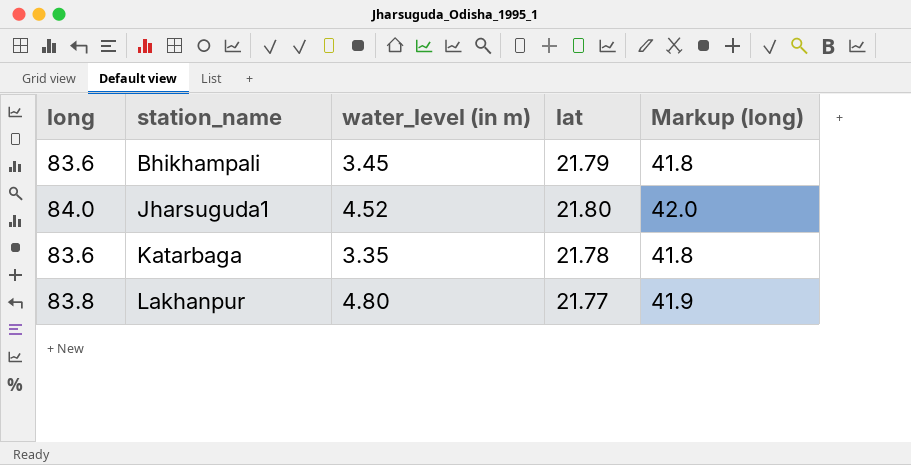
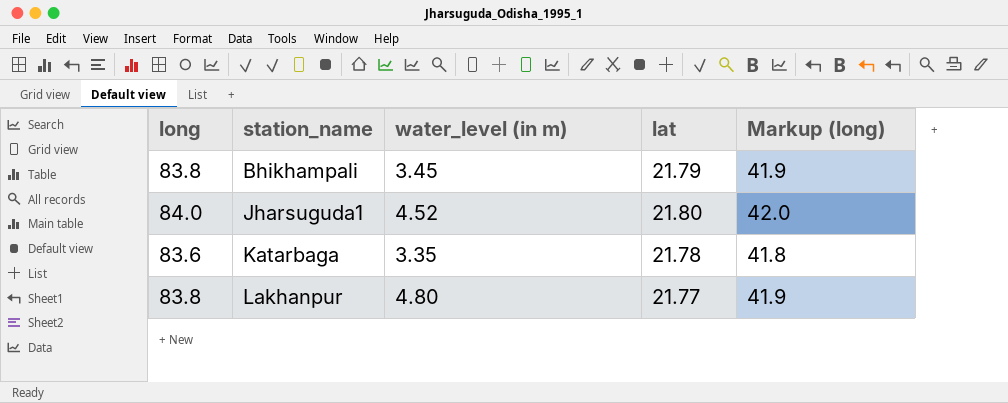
Bhikhampali | long: 83.6 -> 83.8
Bhikhampali | Markup (long): 41.8 -> 41.9

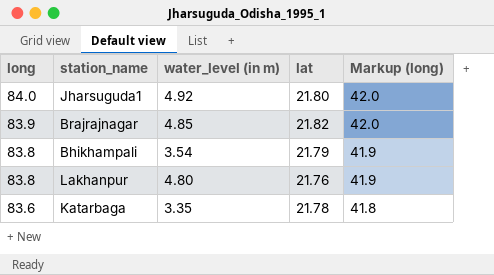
row order: station_name ascending -> long descending
Jharsuguda1 | water_level (in m): 4.52 -> 4.92
row Brajrajnagar: none -> 83.9 | 4.85 | 21.82 | 42.0
Bhikhampali | water_level (in m): 3.45 -> 3.54
Lakhanpur | lat: 21.77 -> 21.76

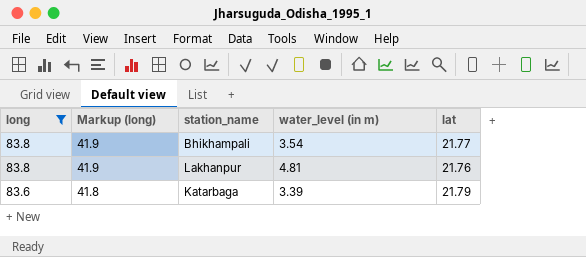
filter: none -> long <= 83.8
column Markup (long) | position: 5 -> 2
Bhikhampali | lat: 21.79 -> 21.77
Lakhanpur | water_level (in m): 4.80 -> 4.81
Katarbaga | water_level (in m): 3.35 -> 3.39
Katarbaga | lat: 21.78 -> 21.79

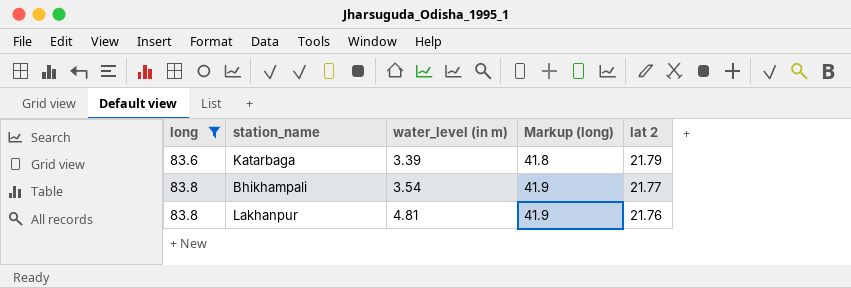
row order: long descending -> long ascending
column Markup (long) | position: 2 -> 4
column name: lat -> lat 2

